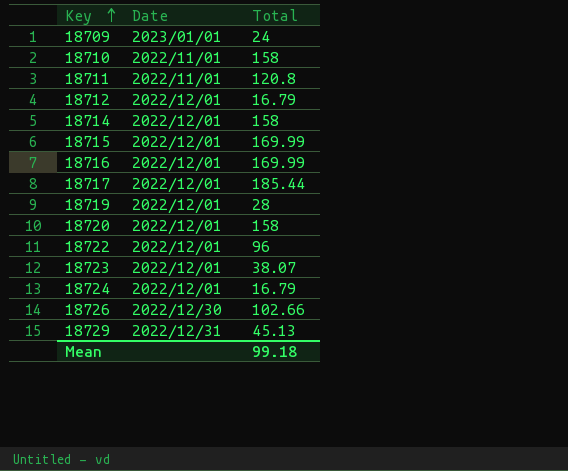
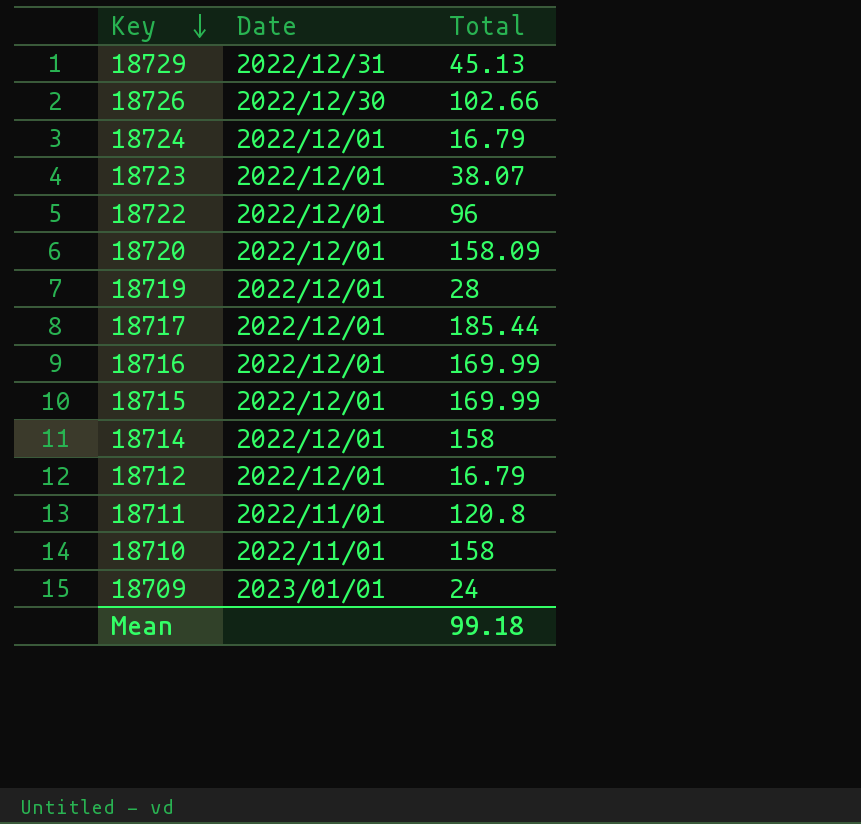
row order: Key ascending -> Key descending
18720 | Total: 158 -> 158.09

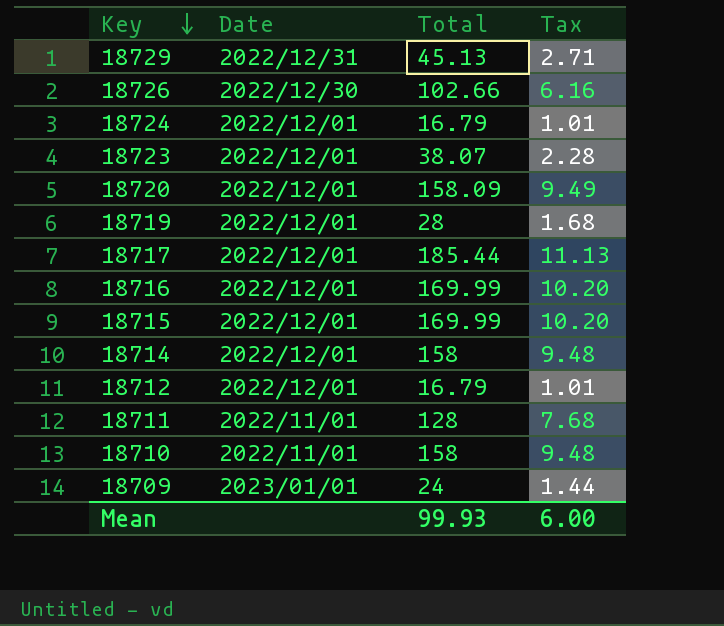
column Tax | formula: none -> [Total] * 0.06
row 18722: 2022/12/01 | 96 -> none
18711 | Total: 120.8 -> 128
Mean | Total: 99.18 -> 99.93

